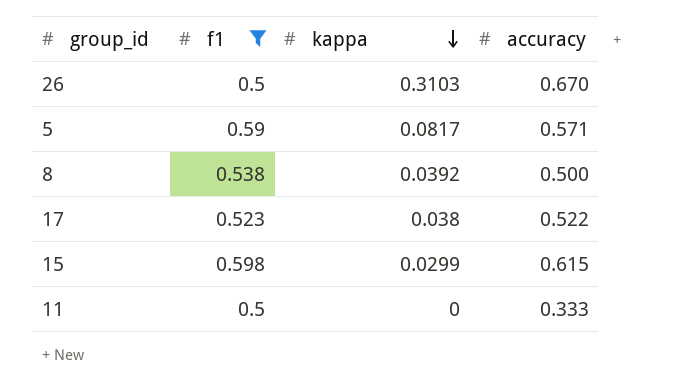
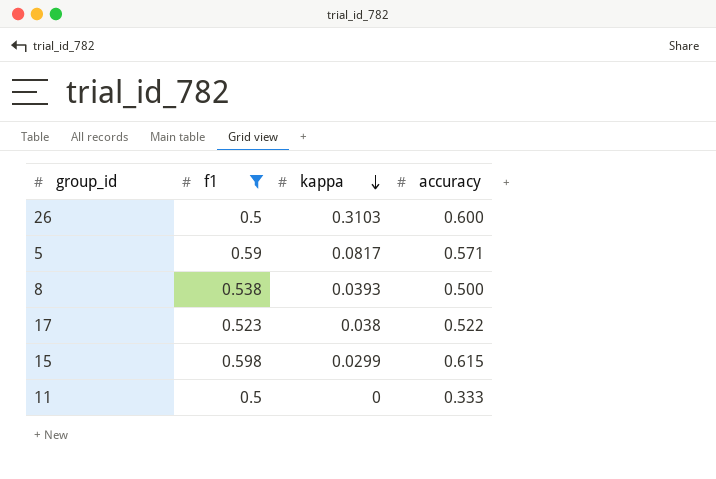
26 | accuracy: 0.670 -> 0.600
8 | kappa: 0.0392 -> 0.0393

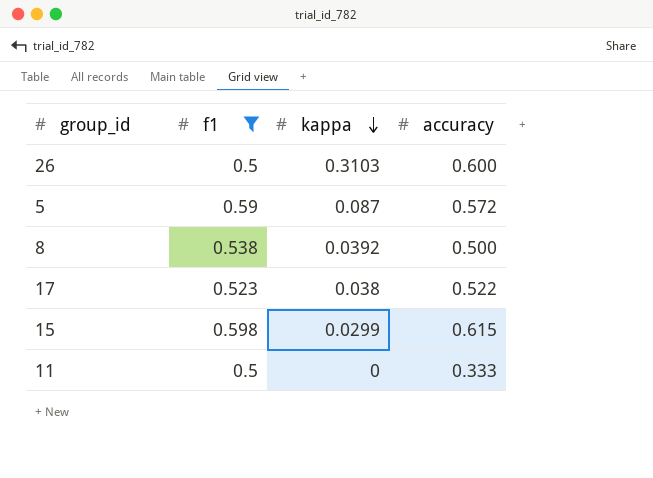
5 | kappa: 0.0817 -> 0.087
5 | accuracy: 0.571 -> 0.572
8 | kappa: 0.0393 -> 0.0392

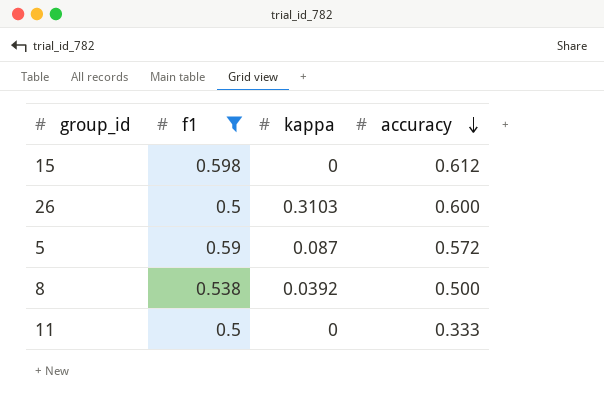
row order: kappa descending -> accuracy descending
row 17: 0.523 | 0.038 | 0.522 -> none
15 | kappa: 0.0299 -> 0
15 | accuracy: 0.615 -> 0.612

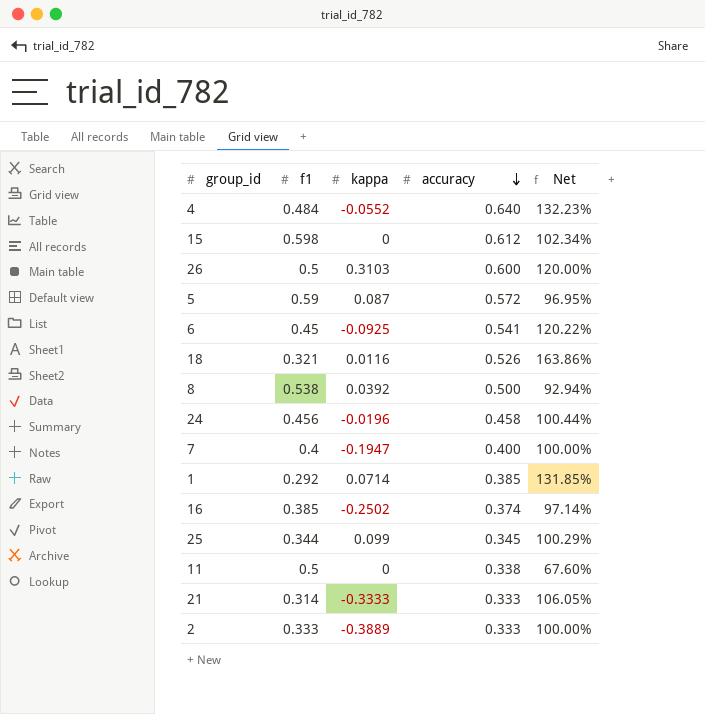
filter: f1 >= 0.5 -> none
column Net | formula: none -> [accuracy] / [f1]
11 | accuracy: 0.333 -> 0.338

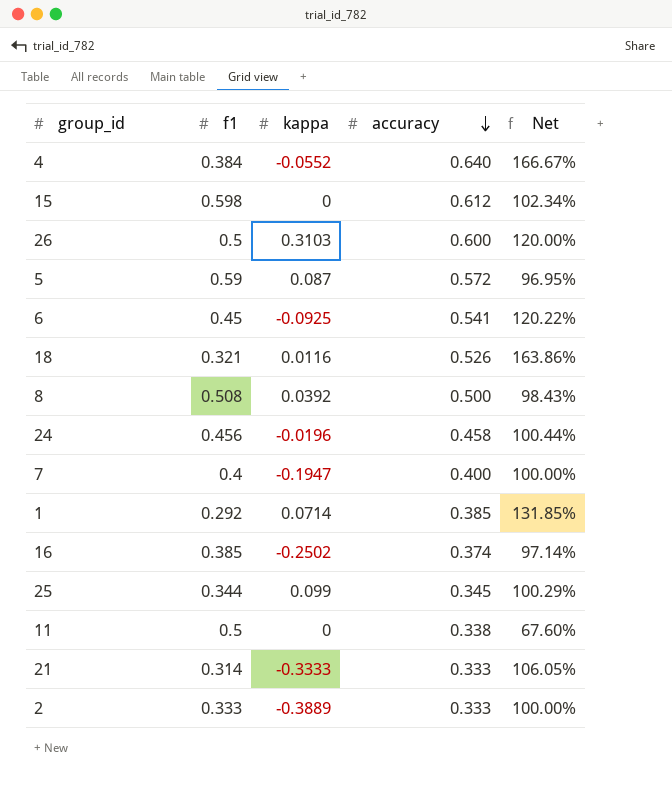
4 | f1: 0.484 -> 0.384
4 | Net: 132.23% -> 166.67%
8 | f1: 0.538 -> 0.508
8 | Net: 92.94% -> 98.43%

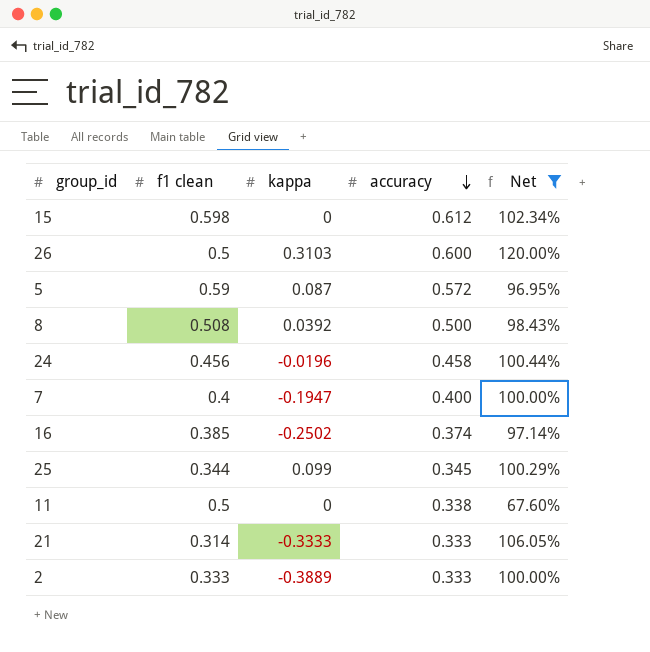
filter: none -> Net <= 120.00%
column name: f1 -> f1 clean

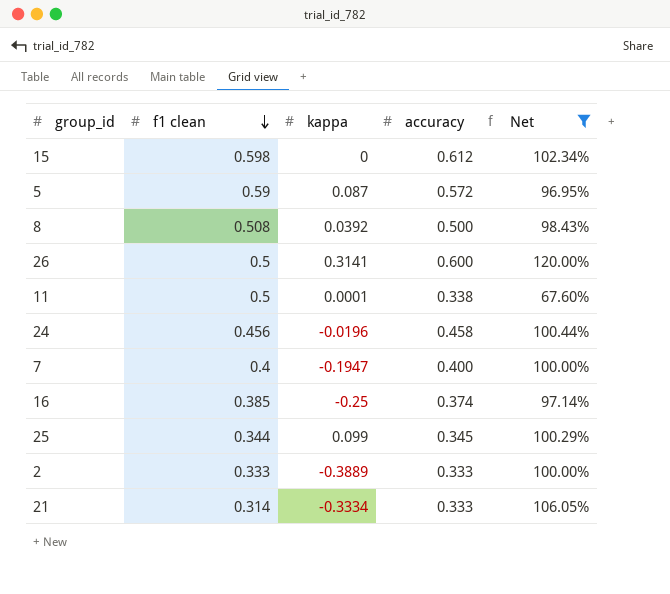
row order: accuracy descending -> f1 clean descending
26 | kappa: 0.3103 -> 0.3141
11 | kappa: 0 -> 0.0001
16 | kappa: -0.2502 -> -0.25
21 | kappa: -0.3333 -> -0.3334

